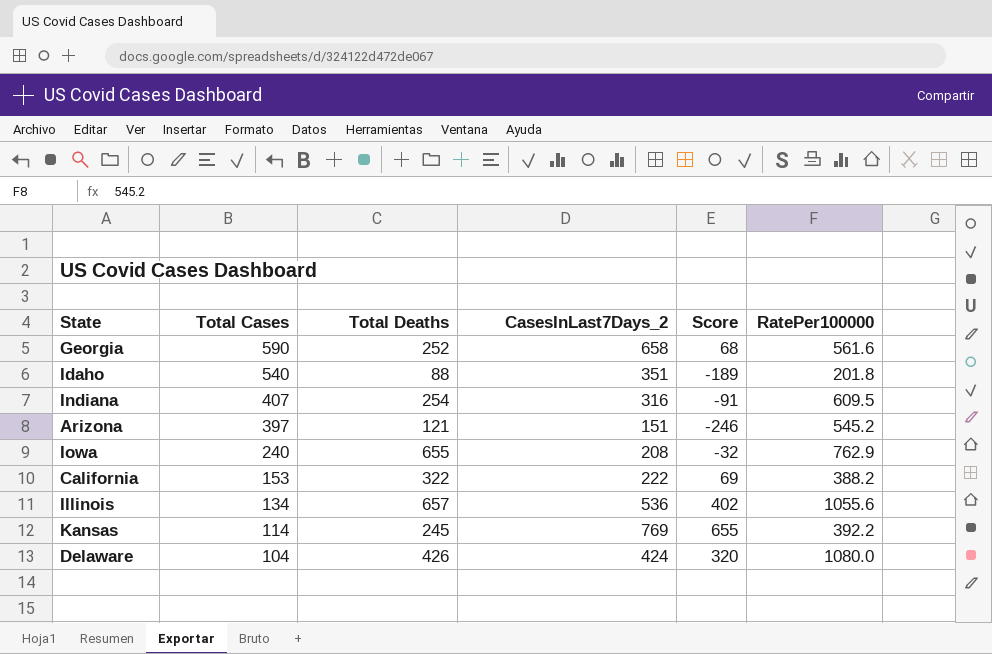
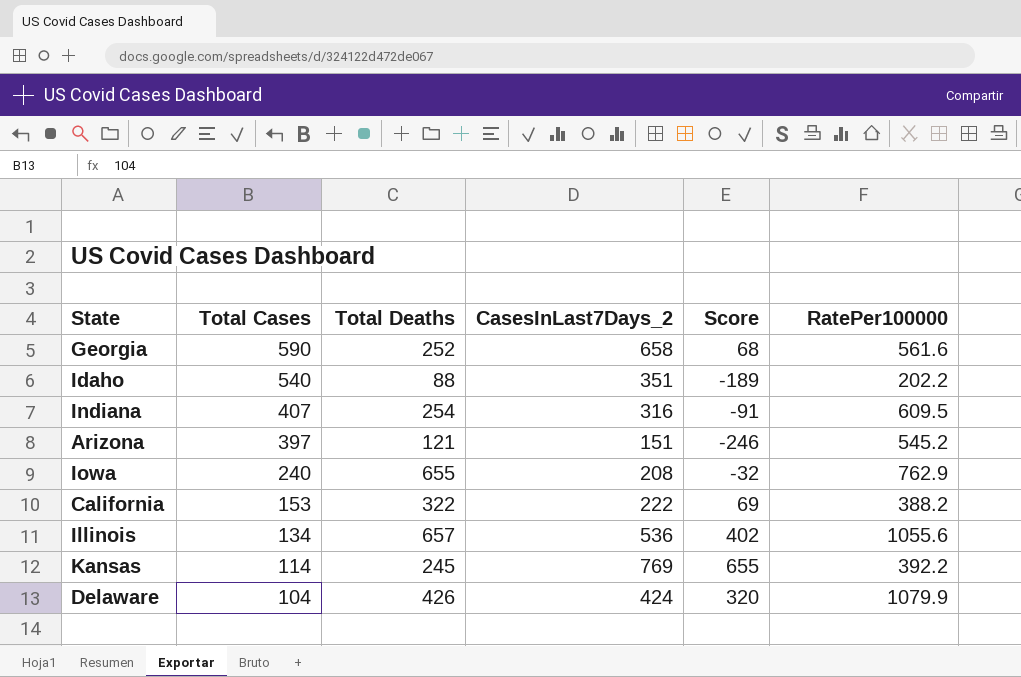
Idaho | RatePer100000: 201.8 -> 202.2
Delaware | RatePer100000: 1080.0 -> 1079.9

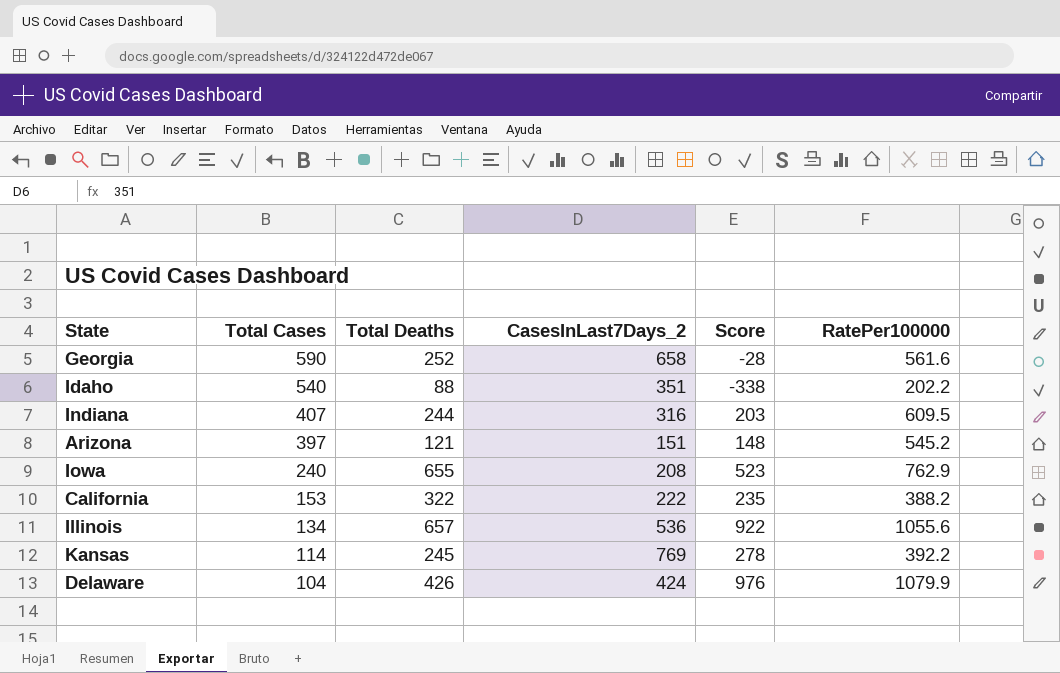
column Score | formula: [CasesInLast7Days_2] - [Total Cases] -> [RatePer100000] - [Total Cases]
Indiana | Total Deaths: 254 -> 244

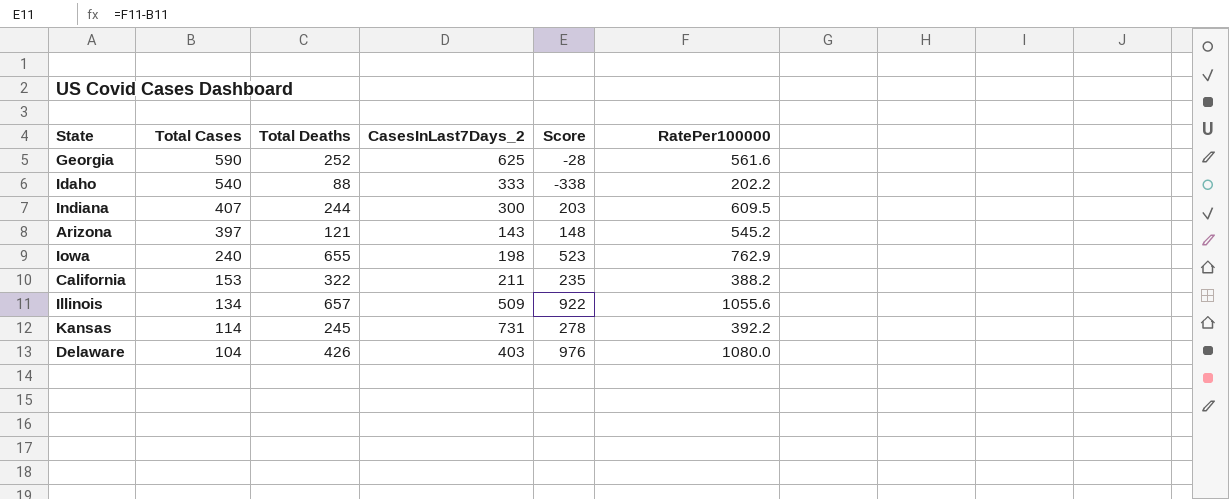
Georgia | CasesInLast7Days_2: 658 -> 625
Idaho | CasesInLast7Days_2: 351 -> 333
Indiana | CasesInLast7Days_2: 316 -> 300
Arizona | CasesInLast7Days_2: 151 -> 143
Iowa | CasesInLast7Days_2: 208 -> 198
California | CasesInLast7Days_2: 222 -> 211
Illinois | CasesInLast7Days_2: 536 -> 509
Kansas | CasesInLast7Days_2: 769 -> 731
Delaware | CasesInLast7Days_2: 424 -> 403
Delaware | RatePer100000: 1079.9 -> 1080.0

